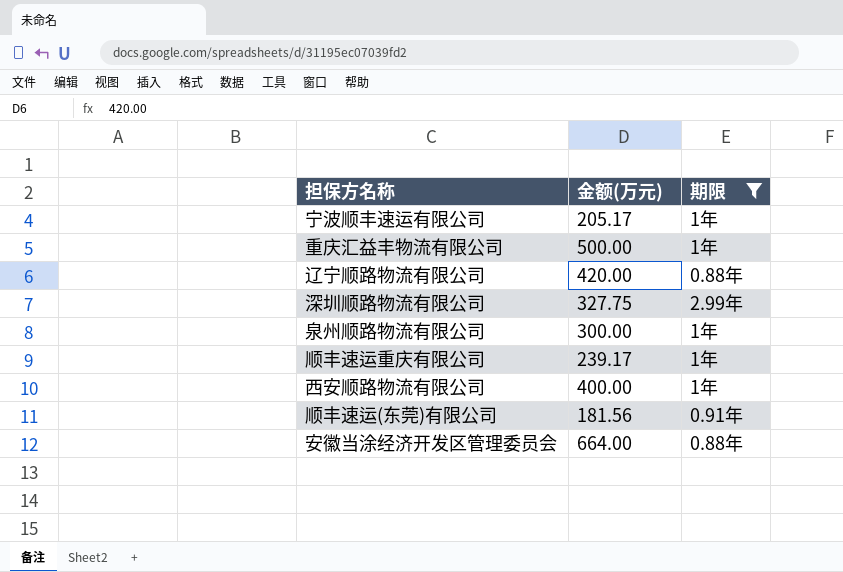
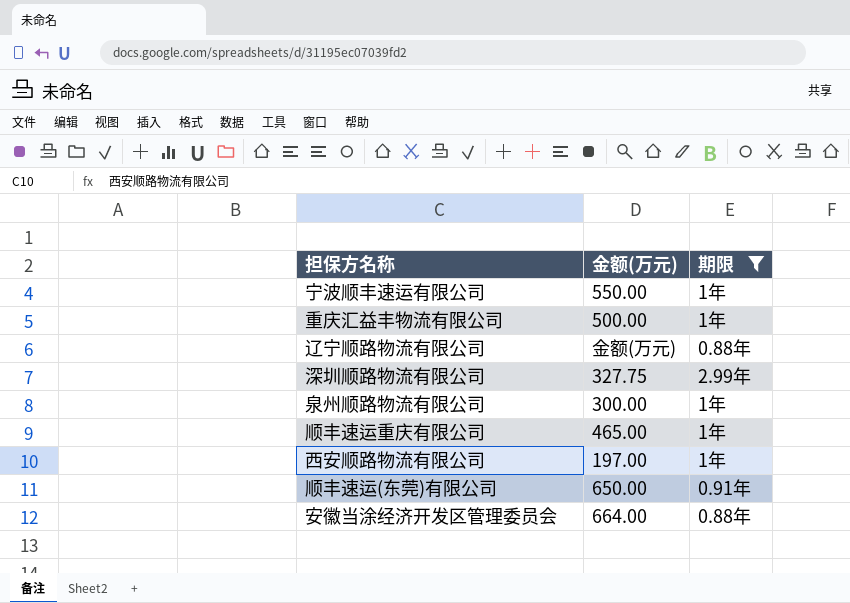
宁波顺丰速运有限公司 | 金额(万元): 205.17 -> 550.00
辽宁顺路物流有限公司 | 金额(万元): 420.00 -> 金额(万元)
顺丰速运重庆有限公司 | 金额(万元): 239.17 -> 465.00
西安顺路物流有限公司 | 金额(万元): 400.00 -> 197.00
顺丰速运(东莞)有限公司 | 金额(万元): 181.56 -> 650.00

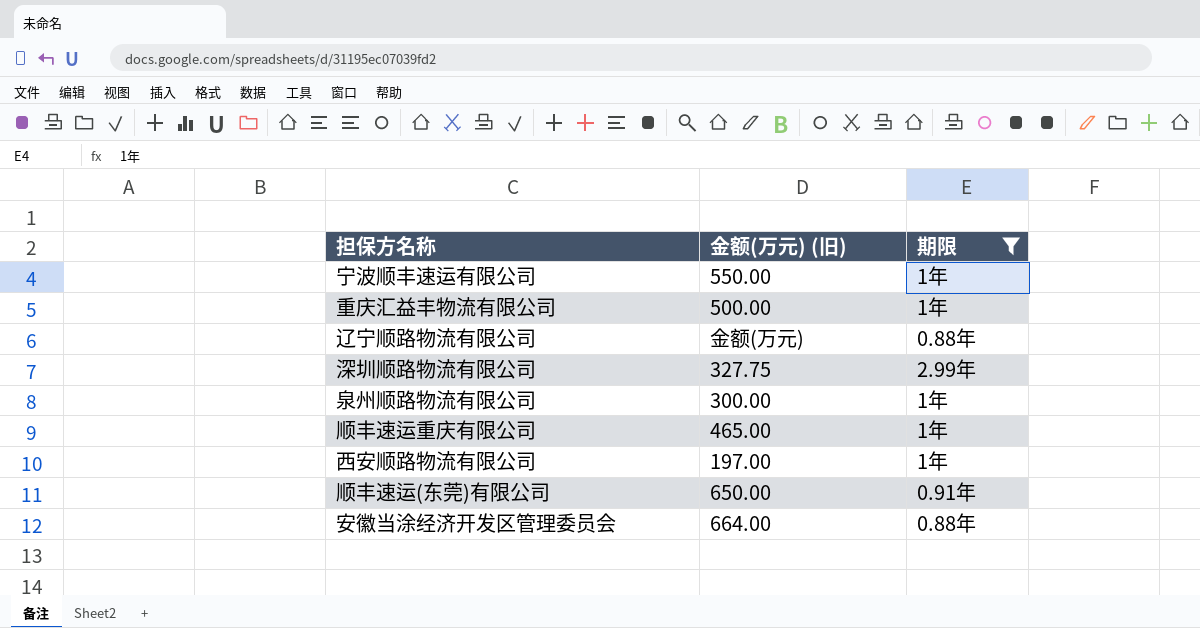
column name: 金额(万元) -> 金额(万元) (旧)

